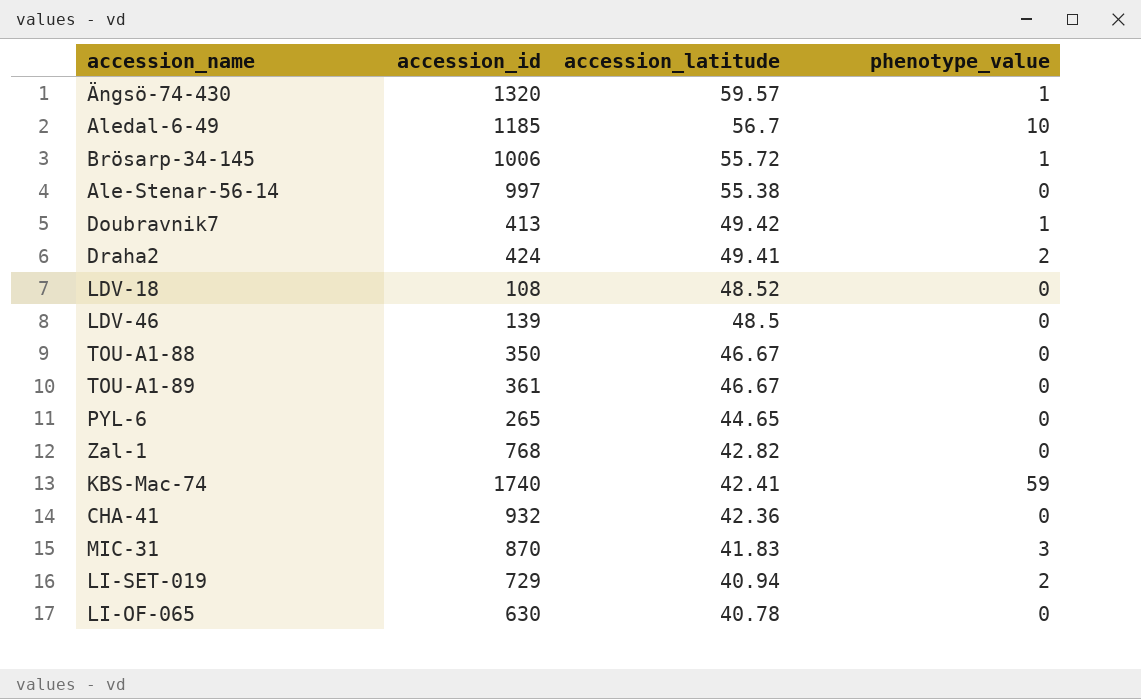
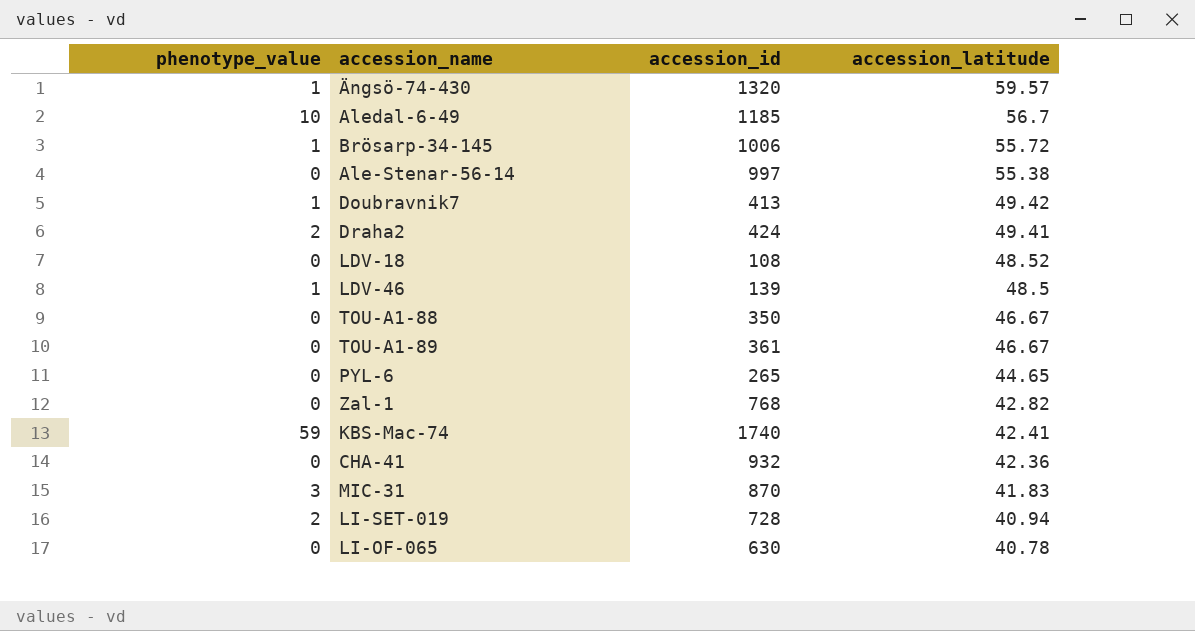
column phenotype_value | position: 4 -> 1
LDV-46 | phenotype_value: 0 -> 1
LI-SET-019 | accession_id: 729 -> 728

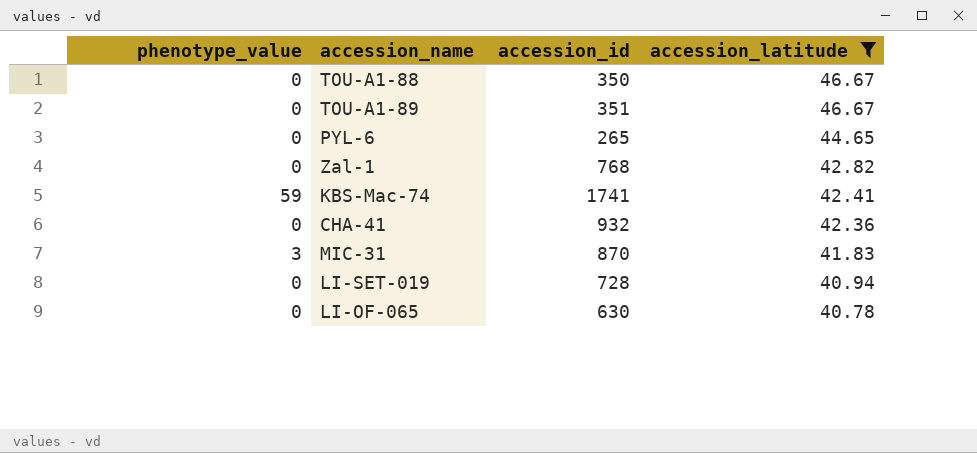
filter: none -> accession_latitude <= 46.67
TOU-A1-89 | accession_id: 361 -> 351
KBS-Mac-74 | accession_id: 1740 -> 1741
LI-SET-019 | phenotype_value: 2 -> 0

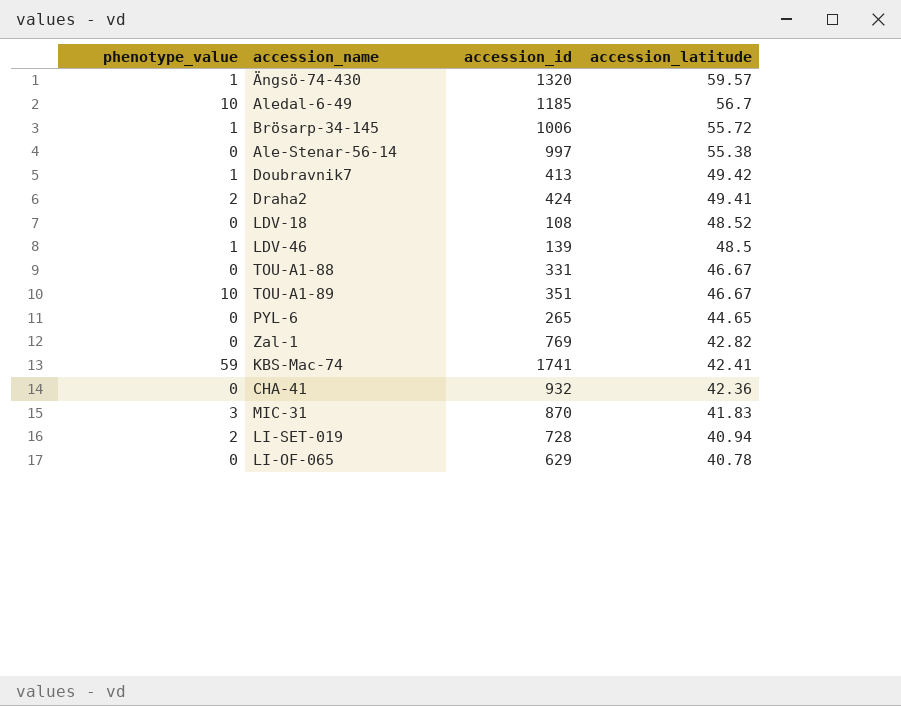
filter: accession_latitude <= 46.67 -> none
TOU-A1-88 | accession_id: 350 -> 331
TOU-A1-89 | phenotype_value: 0 -> 10
Zal-1 | accession_id: 768 -> 769
LI-SET-019 | phenotype_value: 0 -> 2
LI-OF-065 | accession_id: 630 -> 629

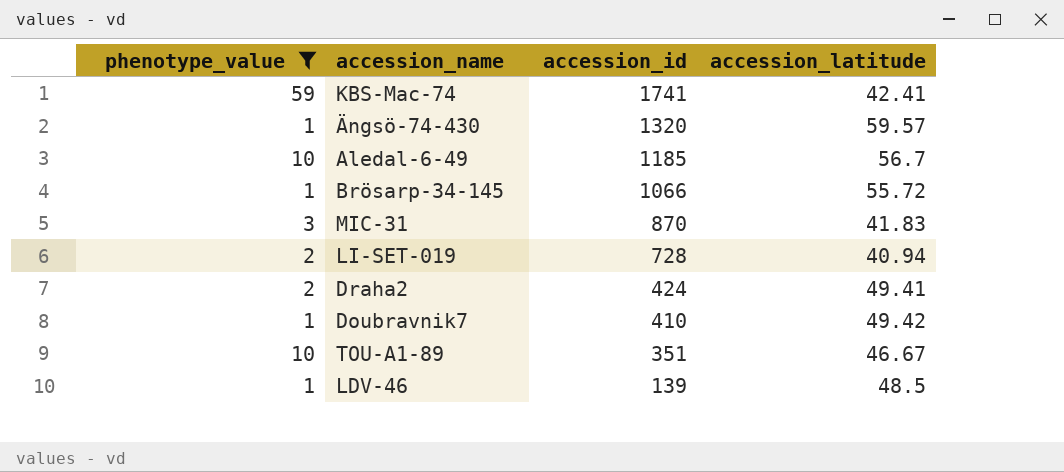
filter: none -> phenotype_value != 0
row order: accession_latitude descending -> accession_id descending
Brösarp-34-145 | accession_id: 1006 -> 1066
Doubravnik7 | accession_id: 413 -> 410

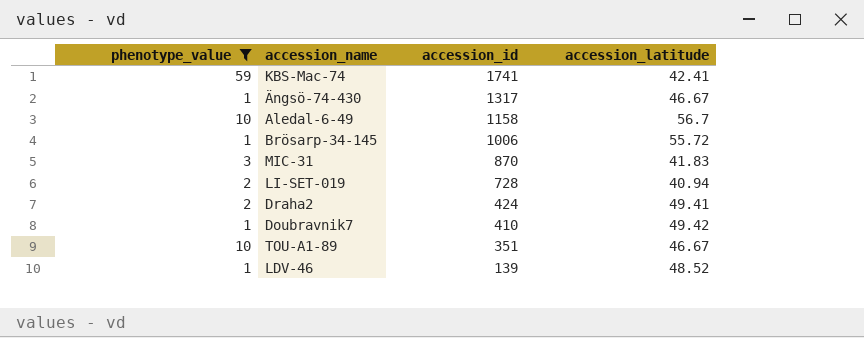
Ängsö-74-430 | accession_id: 1320 -> 1317
Ängsö-74-430 | accession_latitude: 59.57 -> 46.67
Aledal-6-49 | accession_id: 1185 -> 1158
Brösarp-34-145 | accession_id: 1066 -> 1006
LDV-46 | accession_latitude: 48.5 -> 48.52

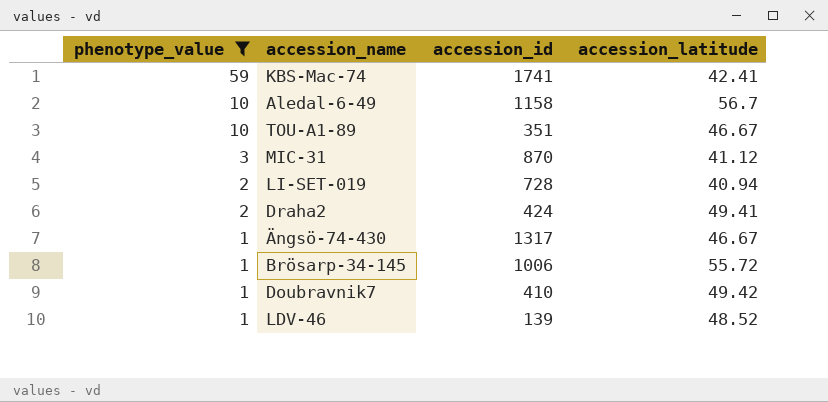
row order: accession_id descending -> phenotype_value descending
MIC-31 | accession_latitude: 41.83 -> 41.12

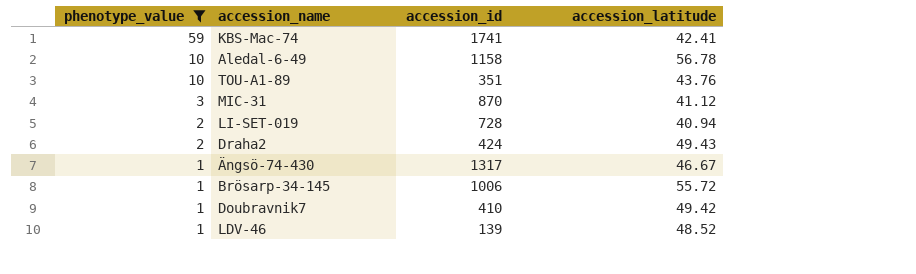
Aledal-6-49 | accession_latitude: 56.7 -> 56.78
TOU-A1-89 | accession_latitude: 46.67 -> 43.76
Draha2 | accession_latitude: 49.41 -> 49.43

